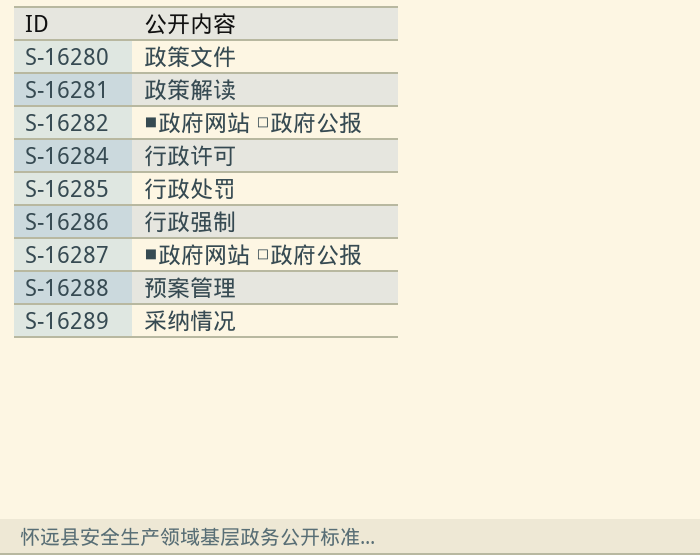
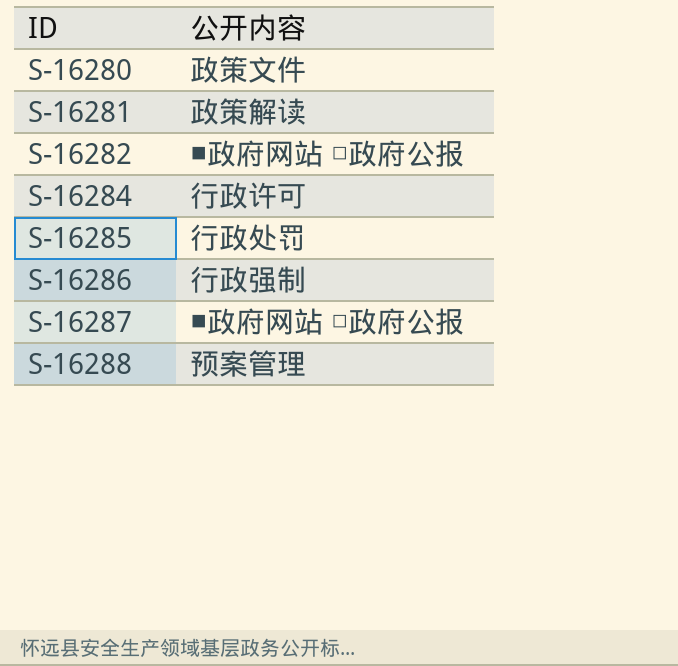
row S-16289: 采纳情况 -> none

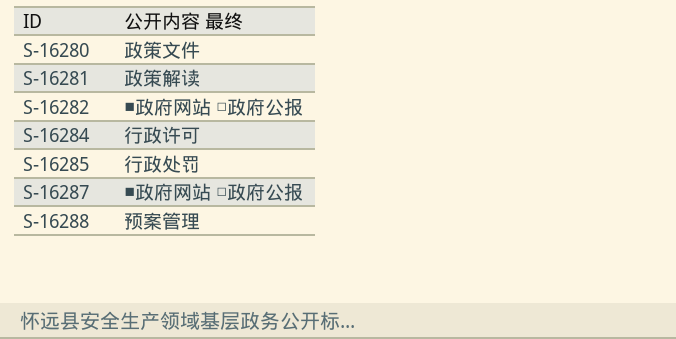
column name: 公开内容 -> 公开内容 最终
row S-16286: 行政强制 -> none

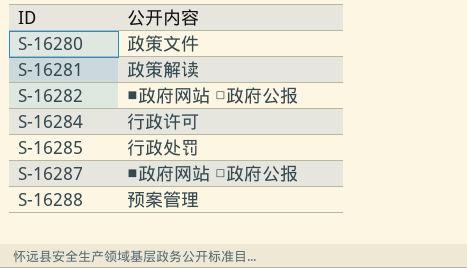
column name: 公开内容 最终 -> 公开内容

